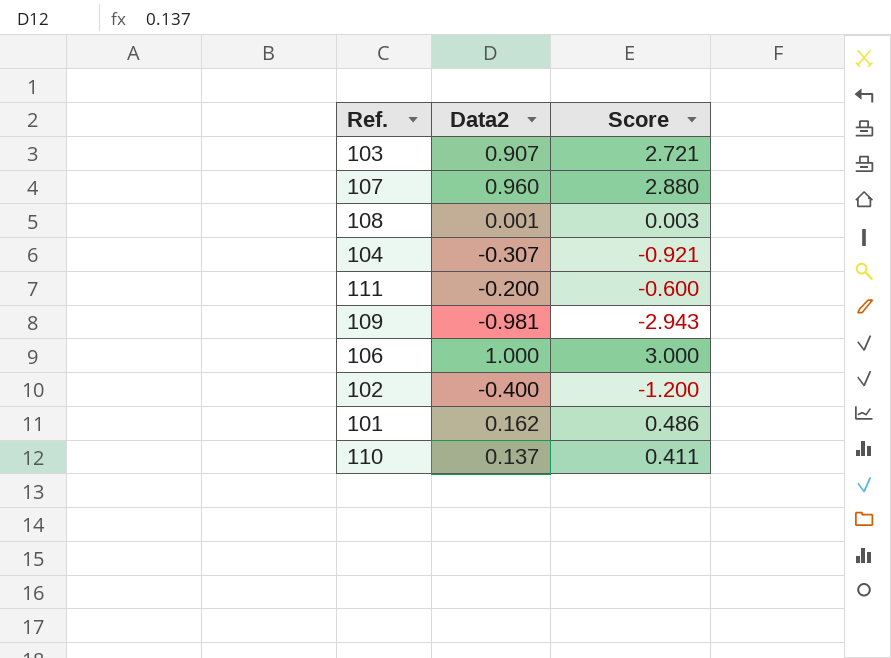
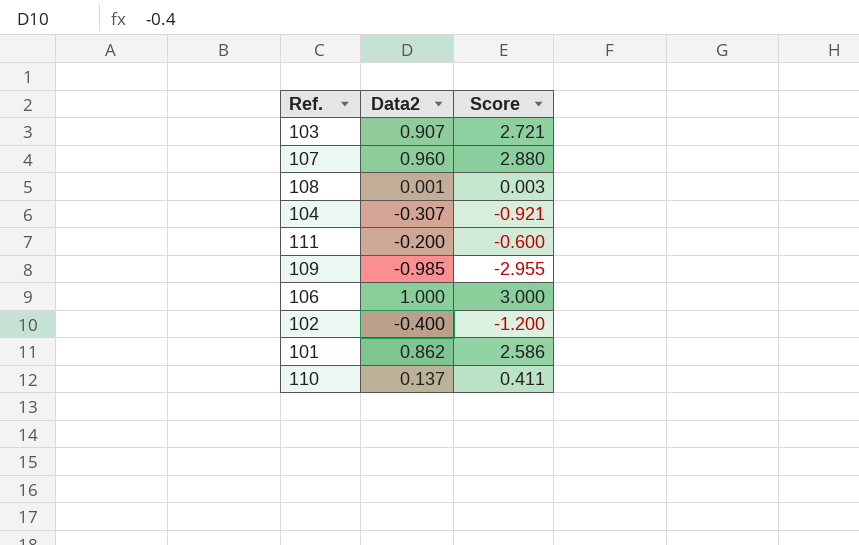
109 | Data2: -0.981 -> -0.985
109 | Score: -2.943 -> -2.955
101 | Data2: 0.162 -> 0.862
101 | Score: 0.486 -> 2.586

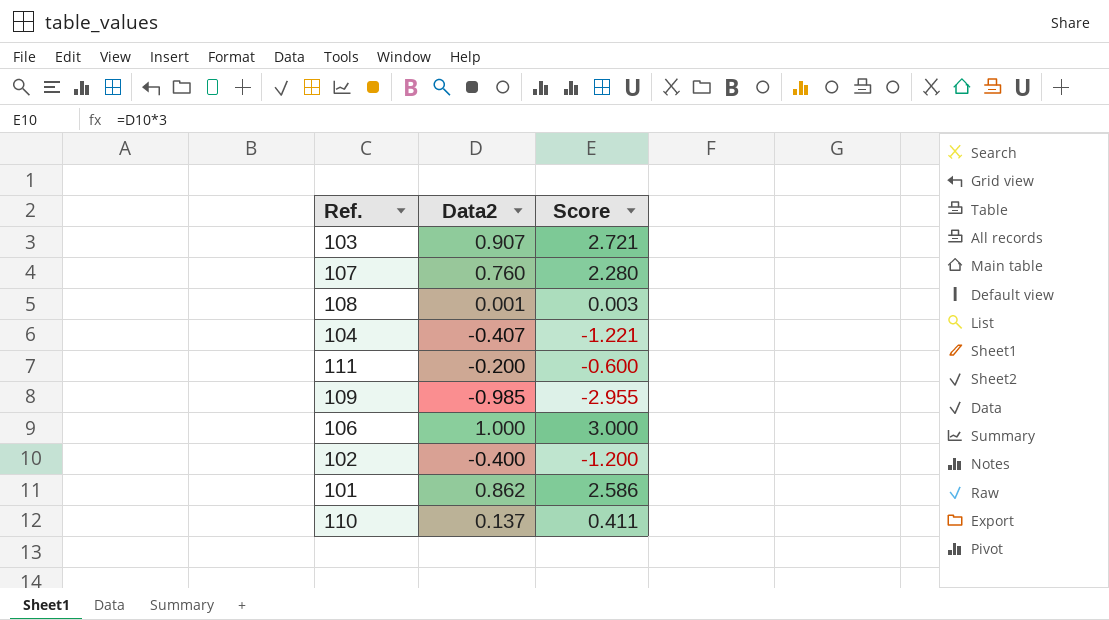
107 | Data2: 0.960 -> 0.760
107 | Score: 2.880 -> 2.280
104 | Data2: -0.307 -> -0.407
104 | Score: -0.921 -> -1.221

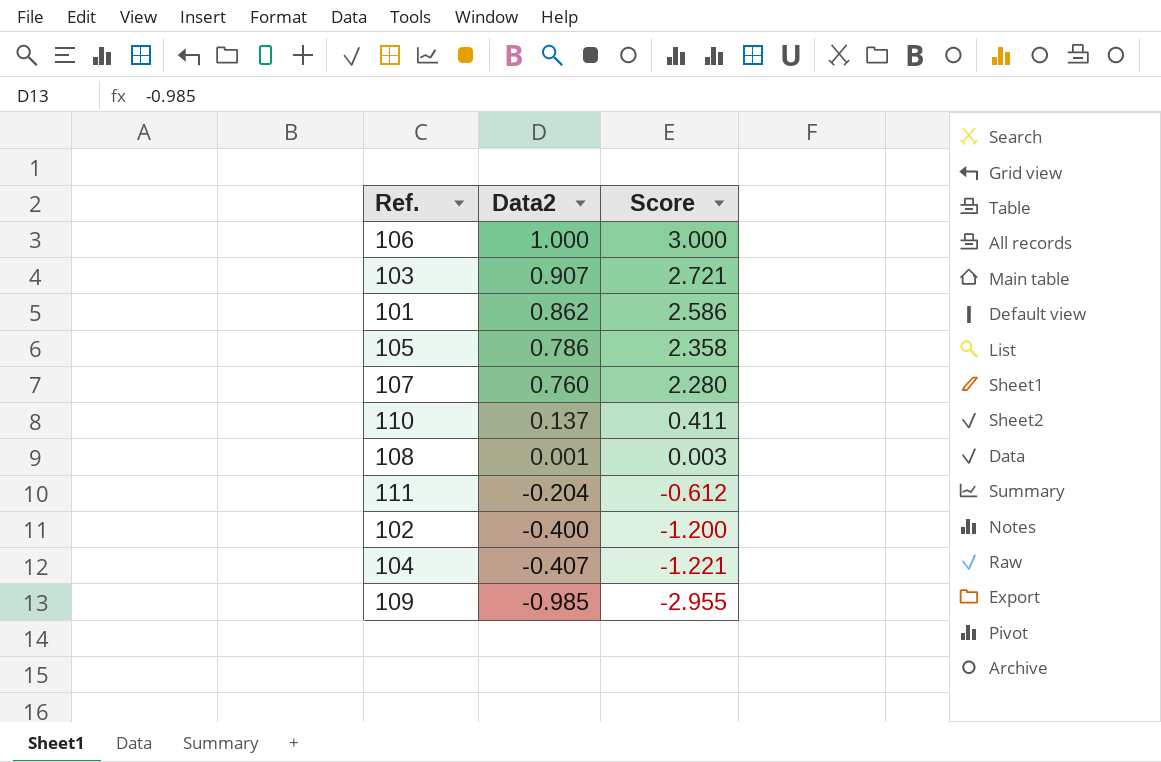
row order: none -> Data2 descending
row 105: none -> 0.786 | 2.358
111 | Data2: -0.200 -> -0.204
111 | Score: -0.600 -> -0.612

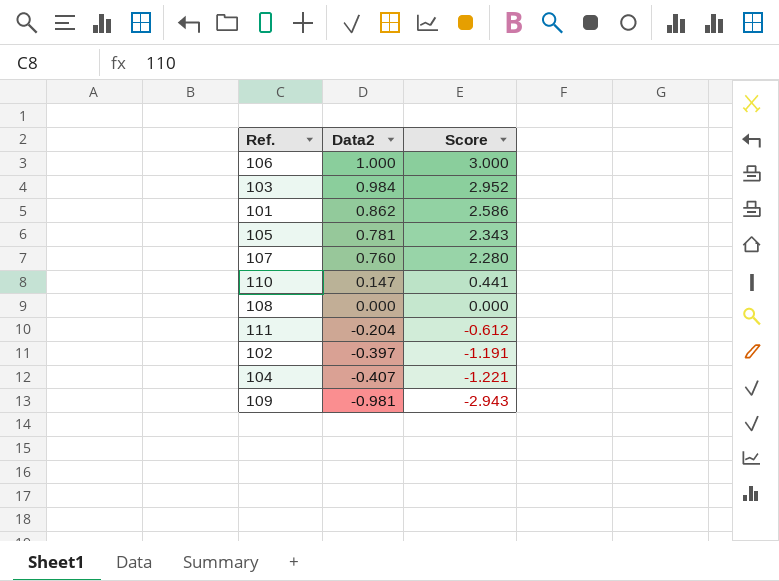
103 | Data2: 0.907 -> 0.984
103 | Score: 2.721 -> 2.952
105 | Data2: 0.786 -> 0.781
105 | Score: 2.358 -> 2.343
110 | Data2: 0.137 -> 0.147
110 | Score: 0.411 -> 0.441
108 | Data2: 0.001 -> 0.000
108 | Score: 0.003 -> 0.000
102 | Data2: -0.400 -> -0.397
102 | Score: -1.200 -> -1.191
109 | Data2: -0.985 -> -0.981
109 | Score: -2.955 -> -2.943

